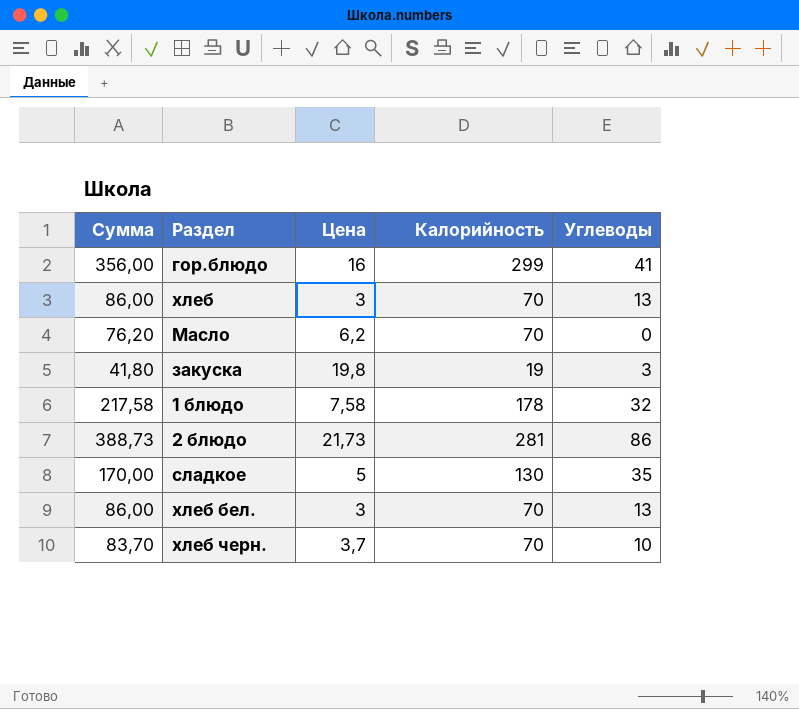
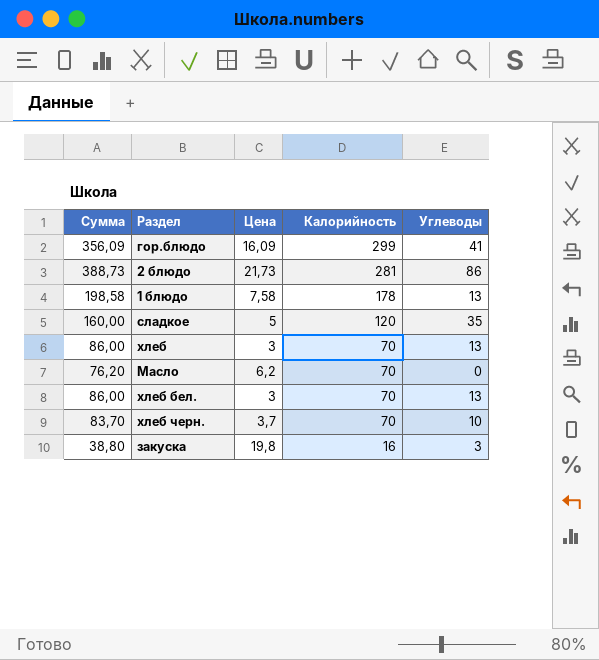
row order: none -> Калорийность descending
гор.блюдо | Сумма: 356,00 -> 356,09
гор.блюдо | Цена: 16 -> 16,09
1 блюдо | Сумма: 217,58 -> 198,58
1 блюдо | Углеводы: 32 -> 13
сладкое | Сумма: 170,00 -> 160,00
сладкое | Калорийность: 130 -> 120
закуска | Сумма: 41,80 -> 38,80
закуска | Калорийность: 19 -> 16

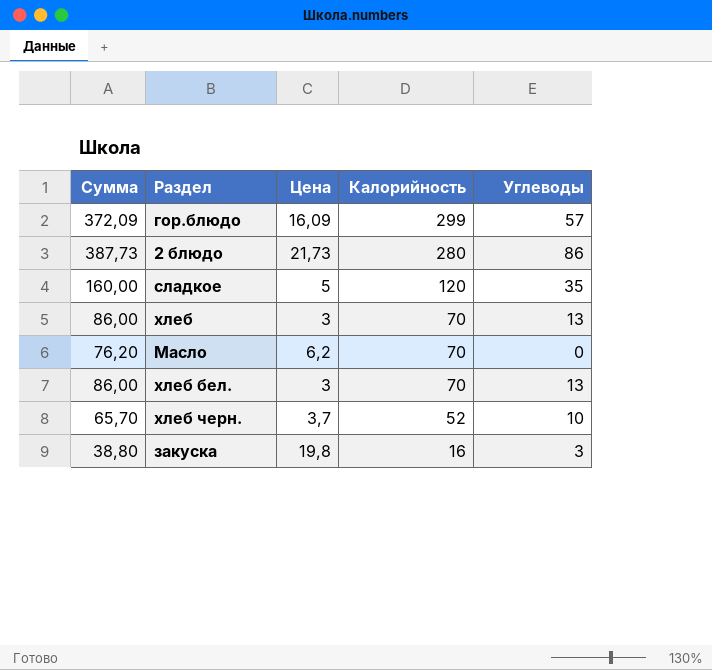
row 1 блюдо: 198,58 | 7,58 | 178 | 13 -> none
гор.блюдо | Сумма: 356,09 -> 372,09
гор.блюдо | Углеводы: 41 -> 57
2 блюдо | Сумма: 388,73 -> 387,73
2 блюдо | Калорийность: 281 -> 280
хлеб черн. | Сумма: 83,70 -> 65,70
хлеб черн. | Калорийность: 70 -> 52

